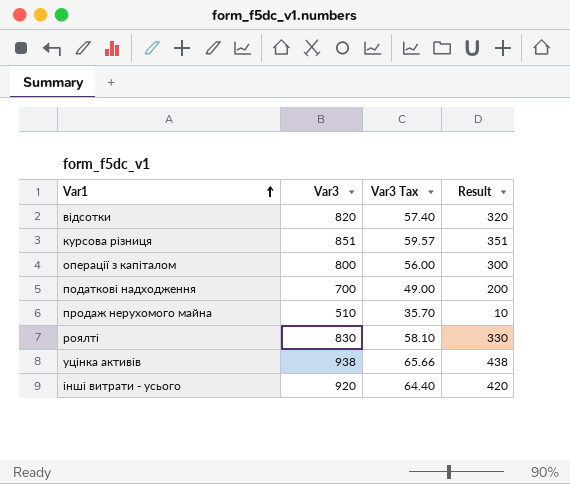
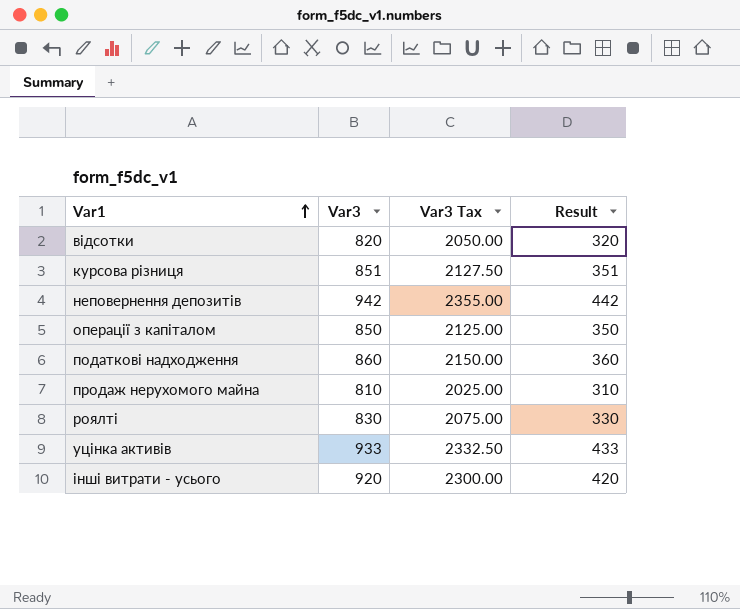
column Var3 Tax | formula: [Var3] * 0.07 -> [Var3] * 2.5
row неповернення депозитів: none -> 942 | 2355.00 | 442
операції з капіталом | Var3: 800 -> 850
операції з капіталом | Result: 300 -> 350
податкові надходження | Var3: 700 -> 860
податкові надходження | Result: 200 -> 360
продаж нерухомого майна | Var3: 510 -> 810
продаж нерухомого майна | Result: 10 -> 310
уцінка активів | Var3: 938 -> 933
уцінка активів | Result: 438 -> 433

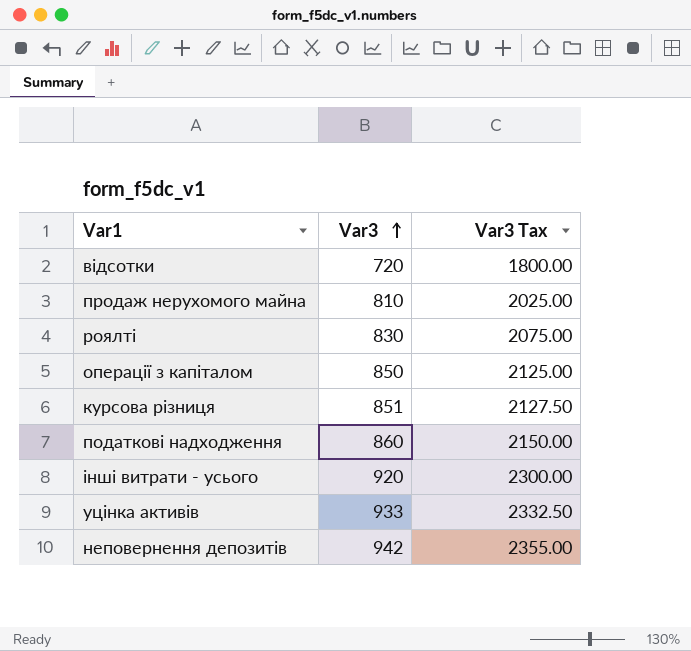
row order: Var1 ascending -> Var3 ascending
column Result | formula: [Var3] - 500 -> none
відсотки | Var3: 820 -> 720
відсотки | Var3 Tax: 2050.00 -> 1800.00

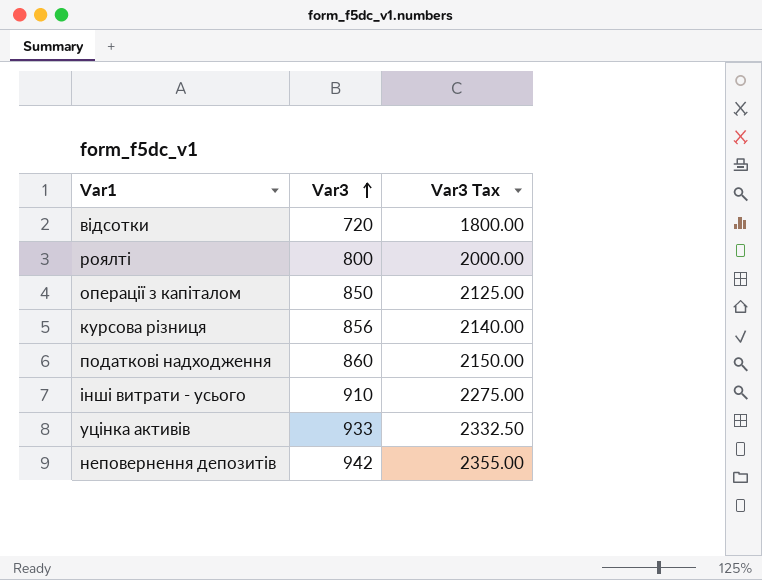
row продаж нерухомого майна: 810 | 2025.00 -> none
роялті | Var3: 830 -> 800
роялті | Var3 Tax: 2075.00 -> 2000.00
курсова різниця | Var3: 851 -> 856
курсова різниця | Var3 Tax: 2127.50 -> 2140.00
інші витрати - усього | Var3: 920 -> 910
інші витрати - усього | Var3 Tax: 2300.00 -> 2275.00

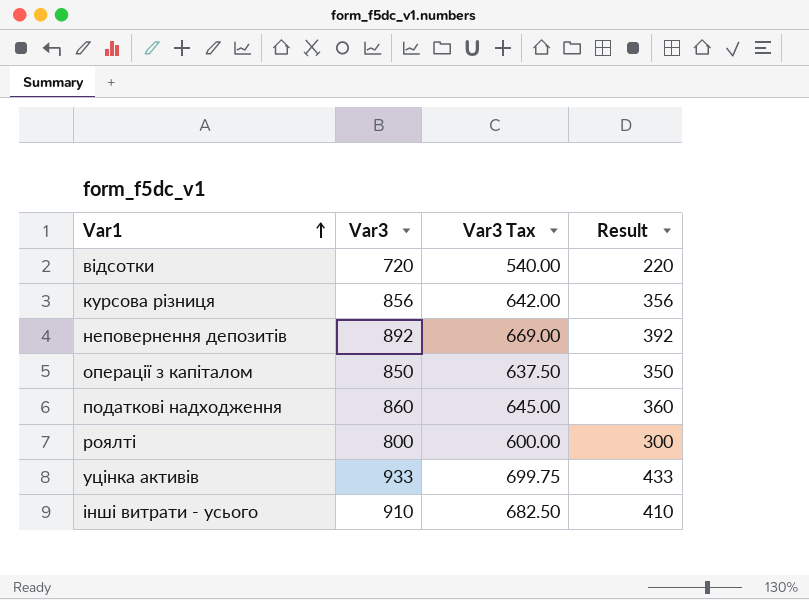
row order: Var3 ascending -> Var1 ascending
column Var3 Tax | formula: [Var3] * 2.5 -> [Var3] * 0.75
column Result | formula: none -> [Var3] - 500
неповернення депозитів | Var3: 942 -> 892

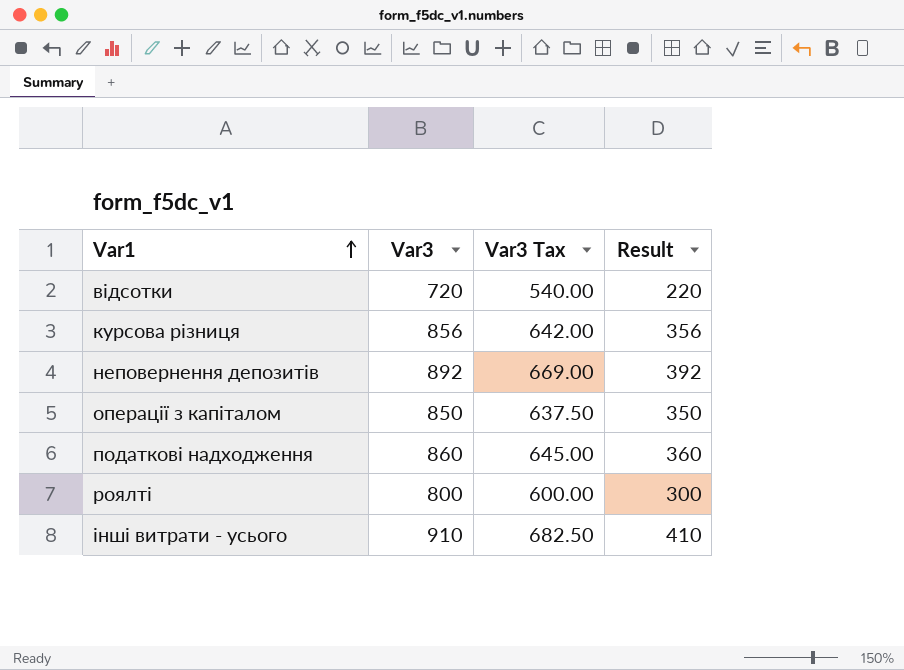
row уцінка активів: 933 | 699.75 | 433 -> none

